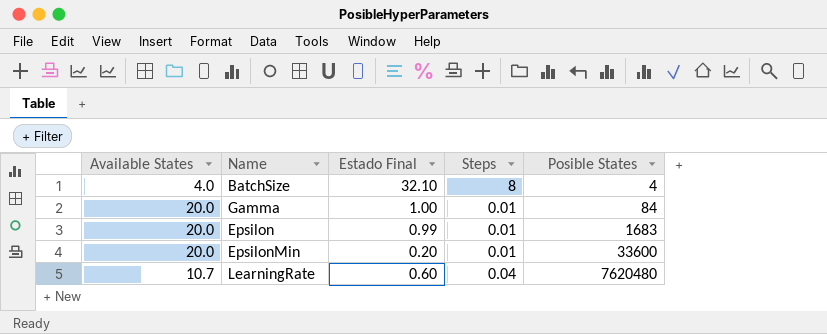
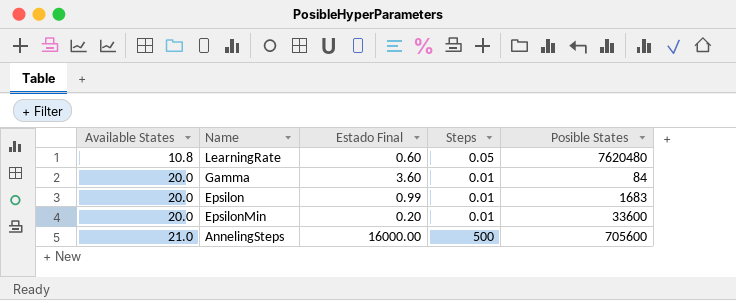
row order: Posible States ascending -> Available States ascending
row BatchSize: 4.0 | 32.10 | 8 | 4 -> none
LearningRate | Available States: 10.7 -> 10.8
LearningRate | Steps: 0.04 -> 0.05
Gamma | Estado Final: 1.00 -> 3.60
row AnnelingSteps: none -> 21.0 | 16000.00 | 500 | 705600

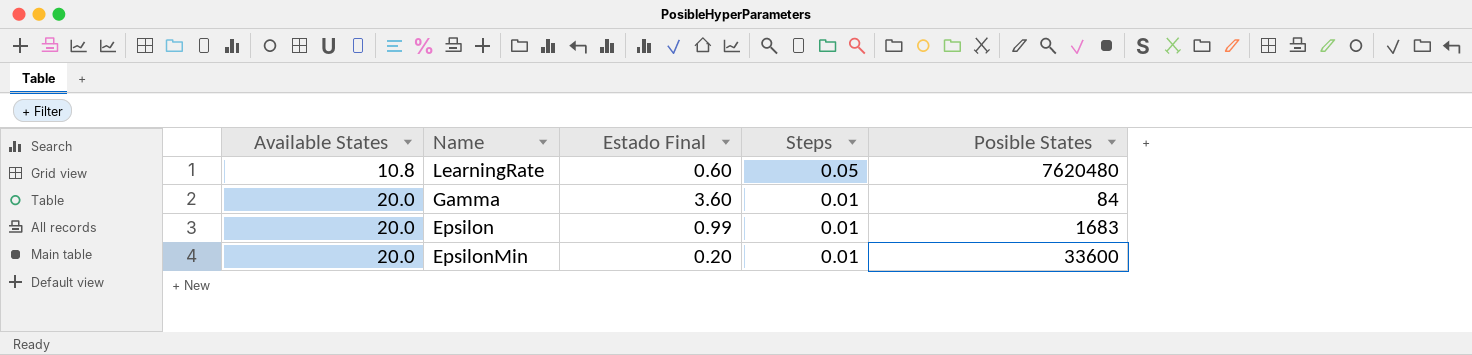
row AnnelingSteps: 21.0 | 16000.00 | 500 | 705600 -> none

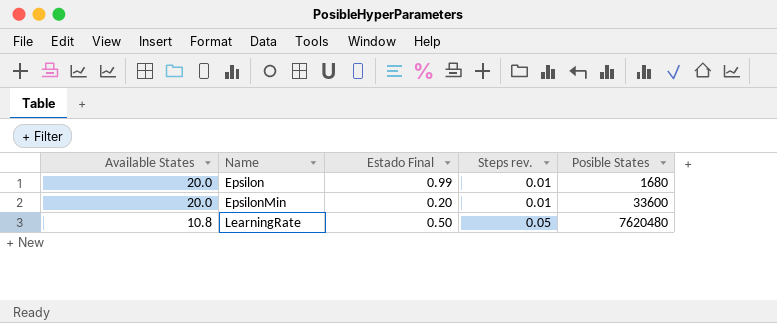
row order: Available States ascending -> Available States descending
column name: Steps -> Steps rev.
row Gamma: 20.0 | 3.60 | 0.01 | 84 -> none
Epsilon | Posible States: 1683 -> 1680
LearningRate | Estado Final: 0.60 -> 0.50

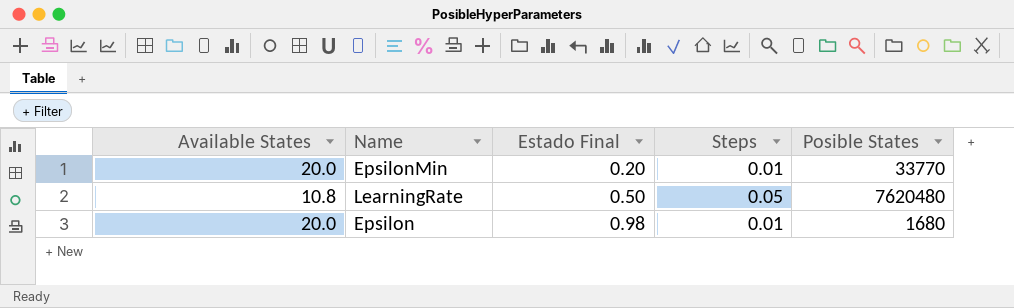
row order: Available States descending -> Estado Final ascending
column name: Steps rev. -> Steps
EpsilonMin | Posible States: 33600 -> 33770
Epsilon | Estado Final: 0.99 -> 0.98

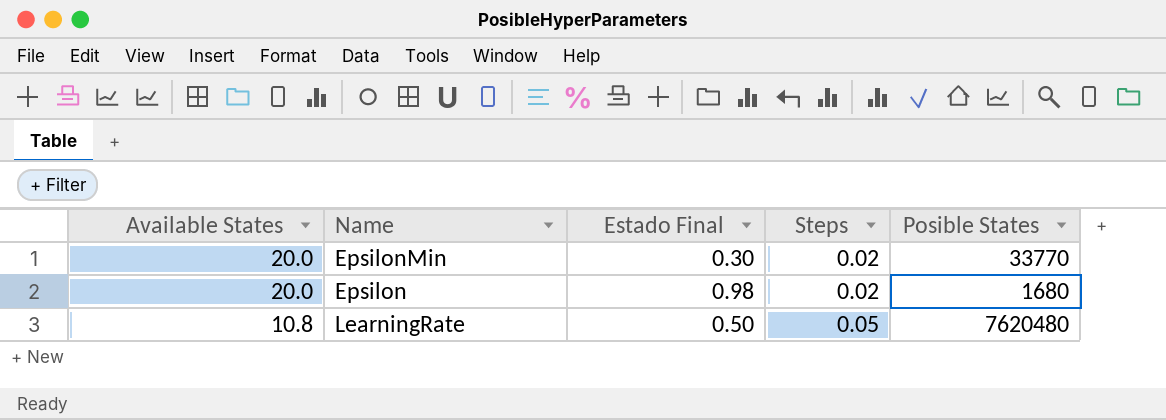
row order: Estado Final ascending -> Available States descending
EpsilonMin | Estado Final: 0.20 -> 0.30
EpsilonMin | Steps: 0.01 -> 0.02
Epsilon | Steps: 0.01 -> 0.02

